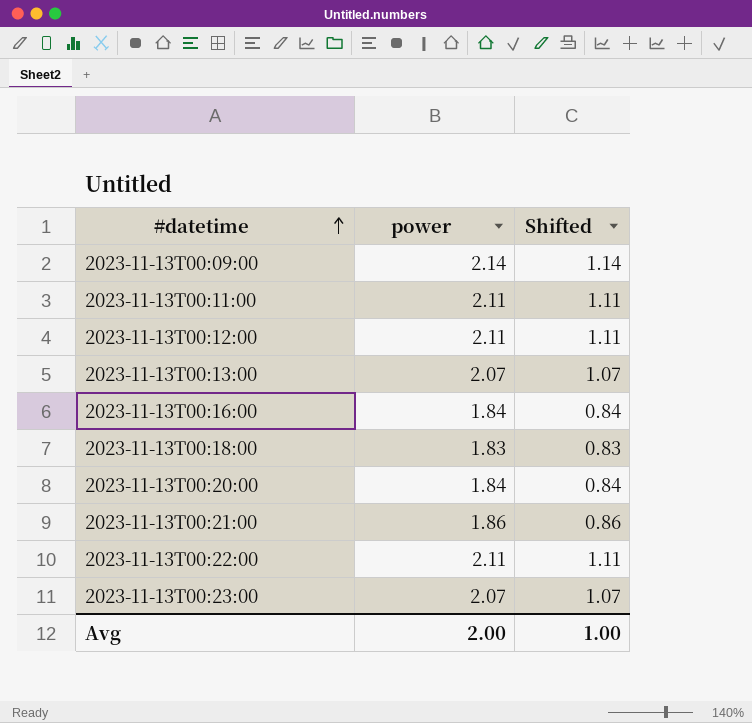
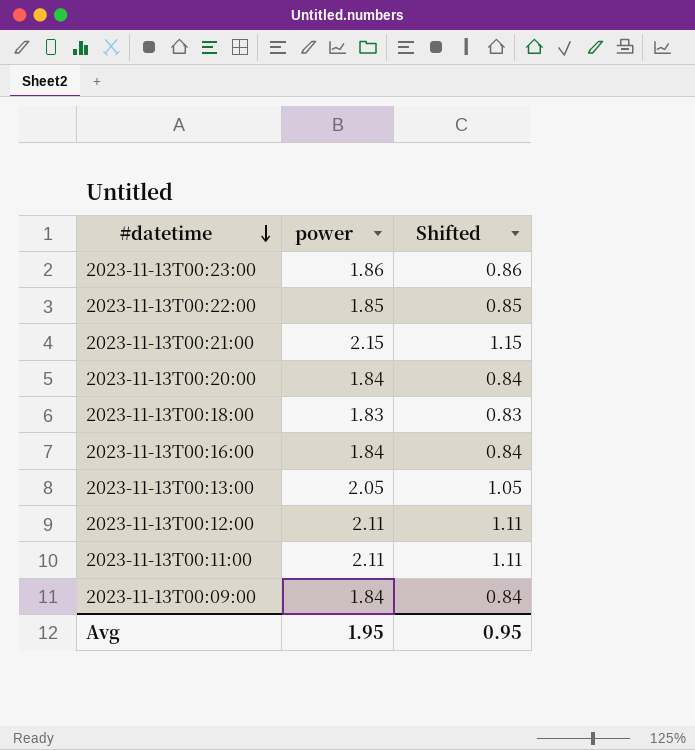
row order: #datetime ascending -> #datetime descending
2023-11-13T00:23:00 | power: 2.07 -> 1.86
2023-11-13T00:23:00 | Shifted: 1.07 -> 0.86
2023-11-13T00:22:00 | power: 2.11 -> 1.85
2023-11-13T00:22:00 | Shifted: 1.11 -> 0.85
2023-11-13T00:21:00 | power: 1.86 -> 2.15
2023-11-13T00:21:00 | Shifted: 0.86 -> 1.15
2023-11-13T00:13:00 | power: 2.07 -> 2.05
2023-11-13T00:13:00 | Shifted: 1.07 -> 1.05
2023-11-13T00:09:00 | power: 2.14 -> 1.84
2023-11-13T00:09:00 | Shifted: 1.14 -> 0.84
Avg | power: 2.00 -> 1.95
Avg | Shifted: 1.00 -> 0.95

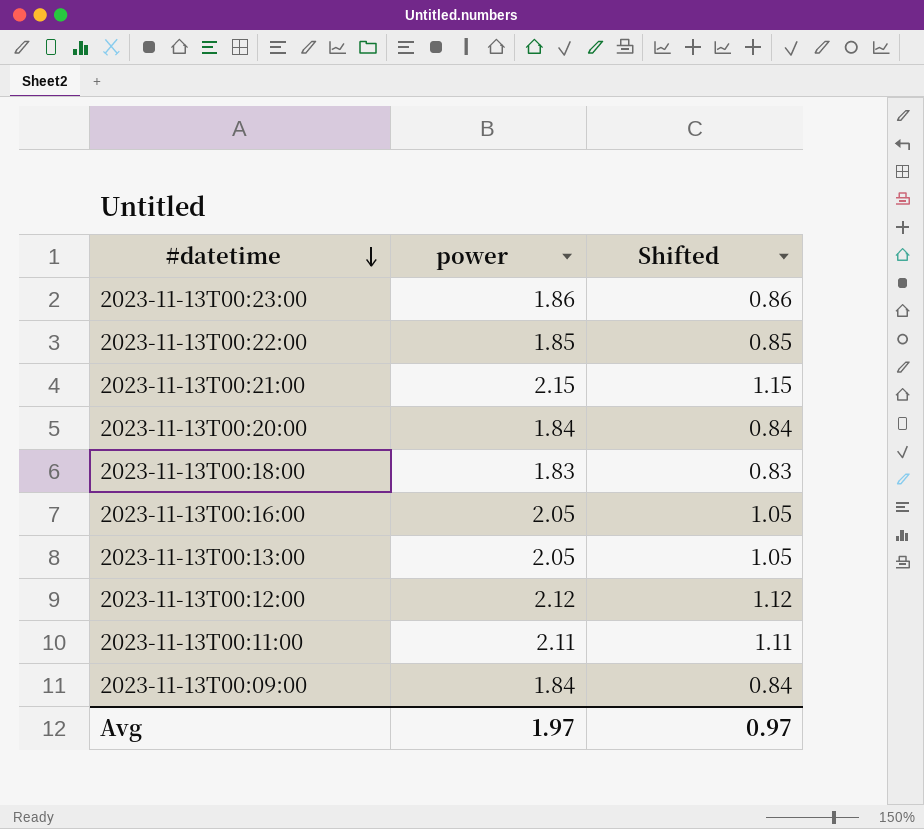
2023-11-13T00:16:00 | power: 1.84 -> 2.05
2023-11-13T00:16:00 | Shifted: 0.84 -> 1.05
2023-11-13T00:12:00 | power: 2.11 -> 2.12
2023-11-13T00:12:00 | Shifted: 1.11 -> 1.12
Avg | power: 1.95 -> 1.97
Avg | Shifted: 0.95 -> 0.97

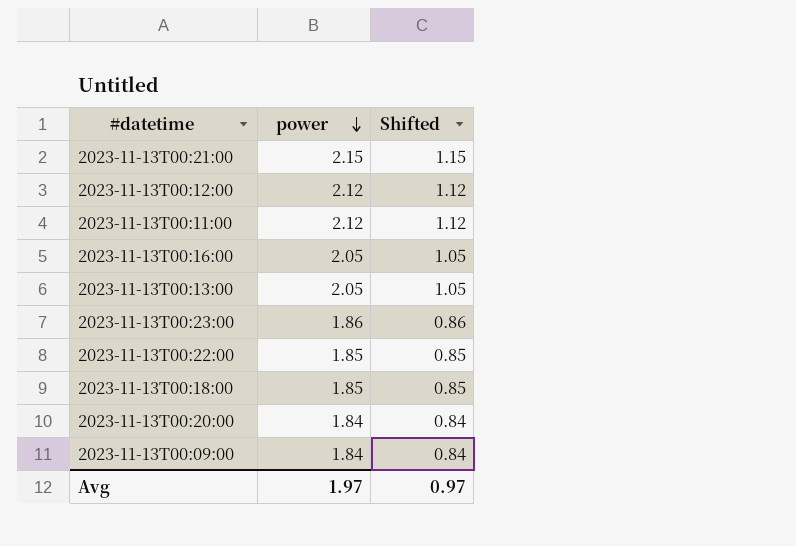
row order: #datetime descending -> power descending
2023-11-13T00:11:00 | power: 2.11 -> 2.12
2023-11-13T00:11:00 | Shifted: 1.11 -> 1.12
2023-11-13T00:18:00 | power: 1.83 -> 1.85
2023-11-13T00:18:00 | Shifted: 0.83 -> 0.85

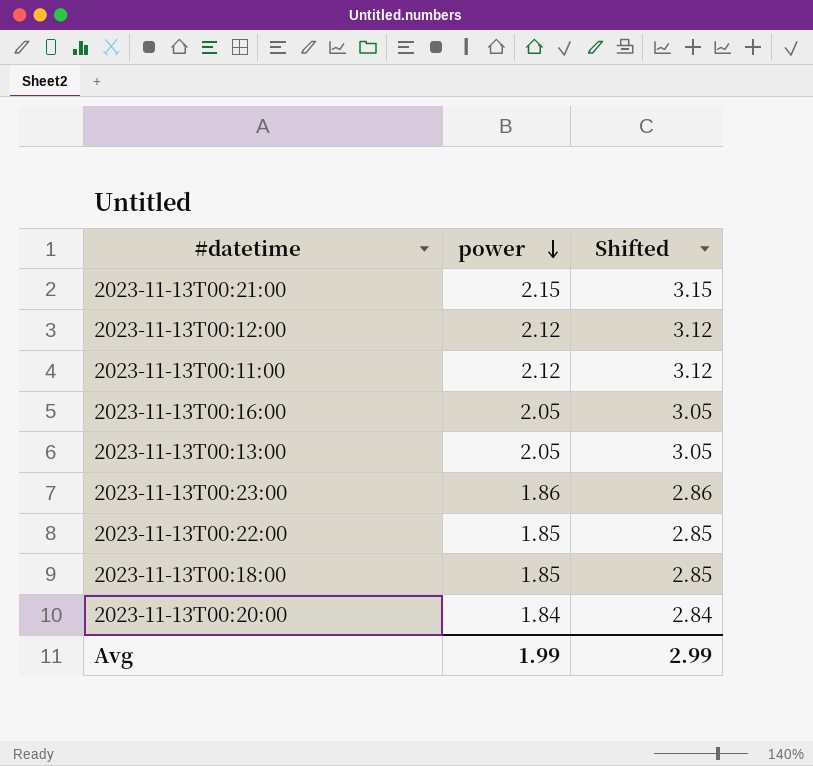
column Shifted | formula: [power] - 1 -> [power] + 1
row 2023-11-13T00:09:00: 1.84 | 0.84 -> none
Avg | power: 1.97 -> 1.99
Avg | Shifted: 0.97 -> 2.99

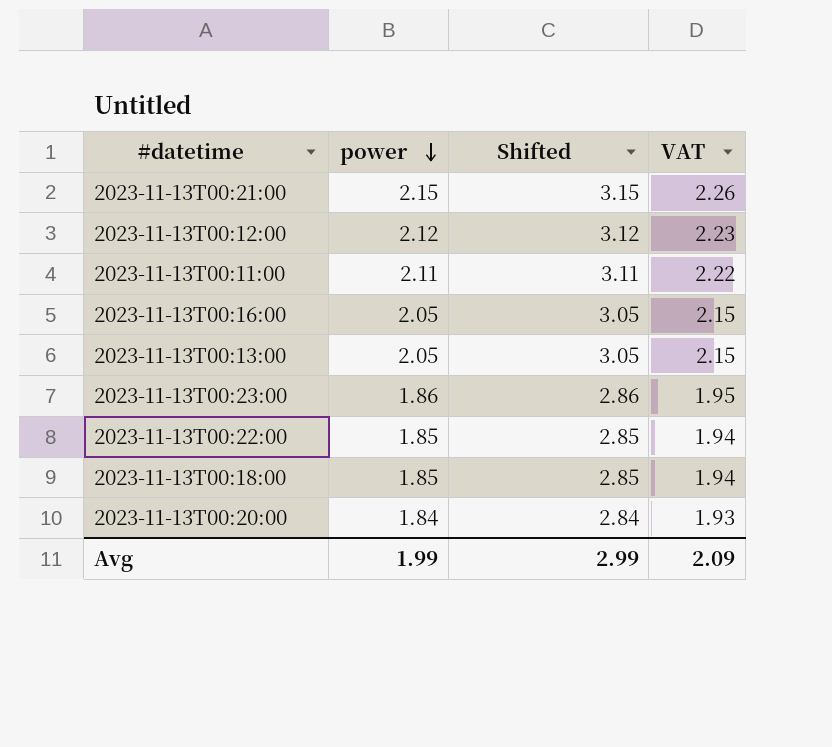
column VAT | formula: none -> [power] * 1.05
2023-11-13T00:11:00 | power: 2.12 -> 2.11
2023-11-13T00:11:00 | Shifted: 3.12 -> 3.11

